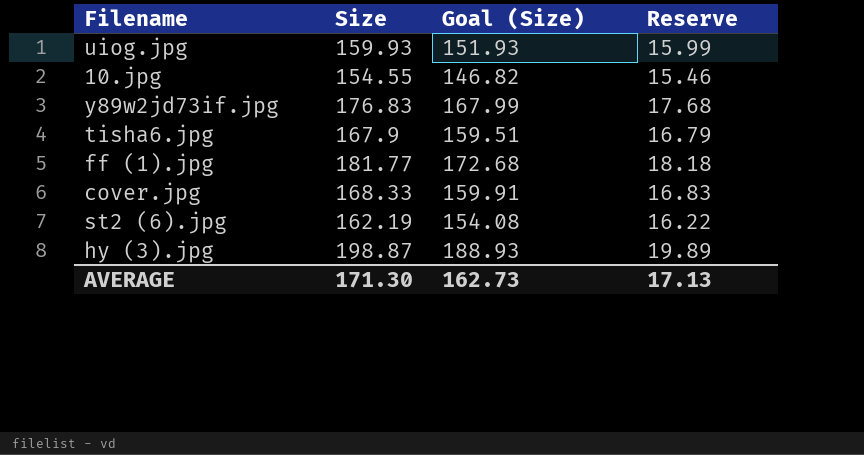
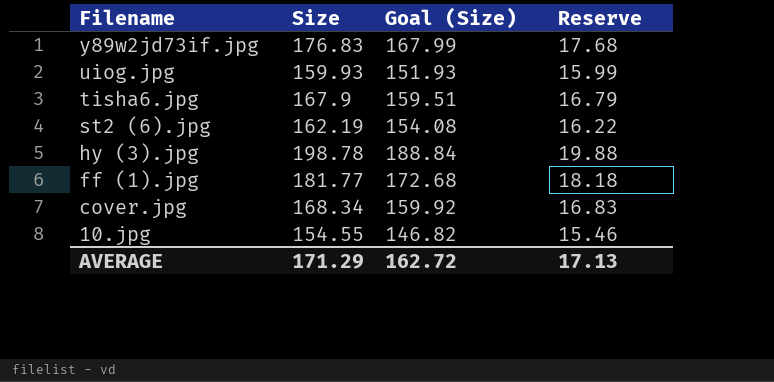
row order: none -> Filename descending
hy (3).jpg | Size: 198.87 -> 198.78
hy (3).jpg | Goal (Size): 188.93 -> 188.84
hy (3).jpg | Reserve: 19.89 -> 19.88
cover.jpg | Size: 168.33 -> 168.34
cover.jpg | Goal (Size): 159.91 -> 159.92
AVERAGE | Size: 171.30 -> 171.29
AVERAGE | Goal (Size): 162.73 -> 162.72

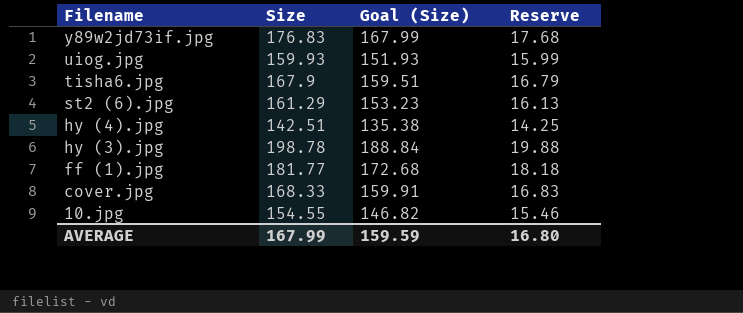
st2 (6).jpg | Size: 162.19 -> 161.29
st2 (6).jpg | Goal (Size): 154.08 -> 153.23
st2 (6).jpg | Reserve: 16.22 -> 16.13
row hy (4).jpg: none -> 142.51 | 135.38 | 14.25
cover.jpg | Size: 168.34 -> 168.33
cover.jpg | Goal (Size): 159.92 -> 159.91
AVERAGE | Size: 171.29 -> 167.99
AVERAGE | Goal (Size): 162.72 -> 159.59
AVERAGE | Reserve: 17.13 -> 16.80

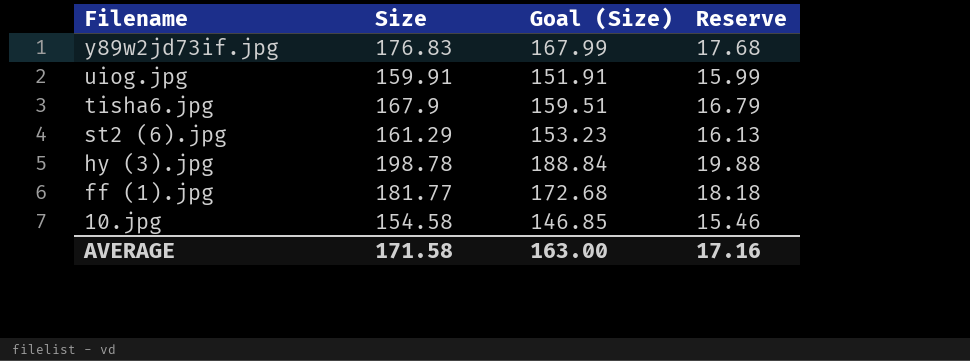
row hy (4).jpg: 142.51 | 135.38 | 14.25 -> none
row cover.jpg: 168.33 | 159.91 | 16.83 -> none
uiog.jpg | Size: 159.93 -> 159.91
uiog.jpg | Goal (Size): 151.93 -> 151.91
10.jpg | Size: 154.55 -> 154.58
10.jpg | Goal (Size): 146.82 -> 146.85
AVERAGE | Size: 167.99 -> 171.58
AVERAGE | Goal (Size): 159.59 -> 163.00
AVERAGE | Reserve: 16.80 -> 17.16

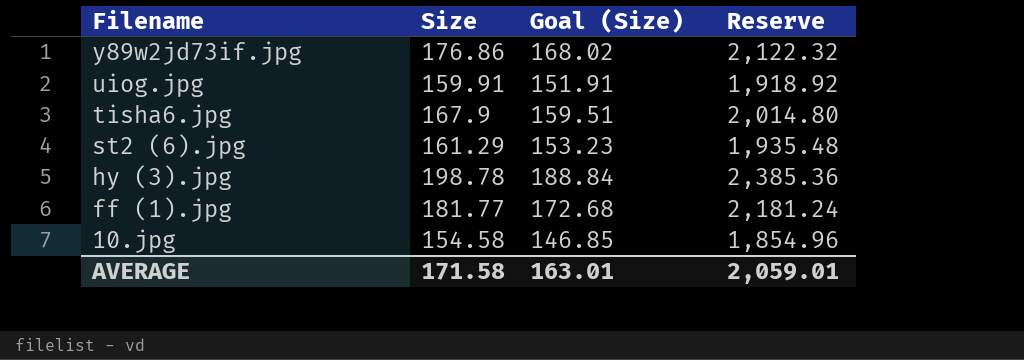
column Reserve | formula: [Size] * 0.1 -> [Size] * 12
y89w2jd73if.jpg | Size: 176.83 -> 176.86
y89w2jd73if.jpg | Goal (Size): 167.99 -> 168.02
AVERAGE | Goal (Size): 163.00 -> 163.01
AVERAGE | Reserve: 17.16 -> 2,059.01

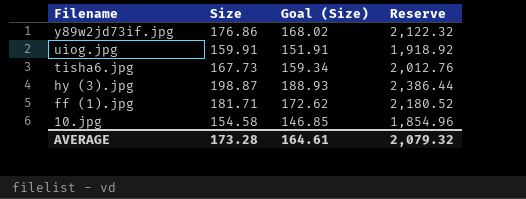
row st2 (6).jpg: 161.29 | 153.23 | 1,935.48 -> none
tisha6.jpg | Size: 167.9 -> 167.73
tisha6.jpg | Goal (Size): 159.51 -> 159.34
tisha6.jpg | Reserve: 2,014.80 -> 2,012.76
hy (3).jpg | Size: 198.78 -> 198.87
hy (3).jpg | Goal (Size): 188.84 -> 188.93
hy (3).jpg | Reserve: 2,385.36 -> 2,386.44
ff (1).jpg | Size: 181.77 -> 181.71
ff (1).jpg | Goal (Size): 172.68 -> 172.62
ff (1).jpg | Reserve: 2,181.24 -> 2,180.52
AVERAGE | Size: 171.58 -> 173.28
AVERAGE | Goal (Size): 163.01 -> 164.61
AVERAGE | Reserve: 2,059.01 -> 2,079.32

